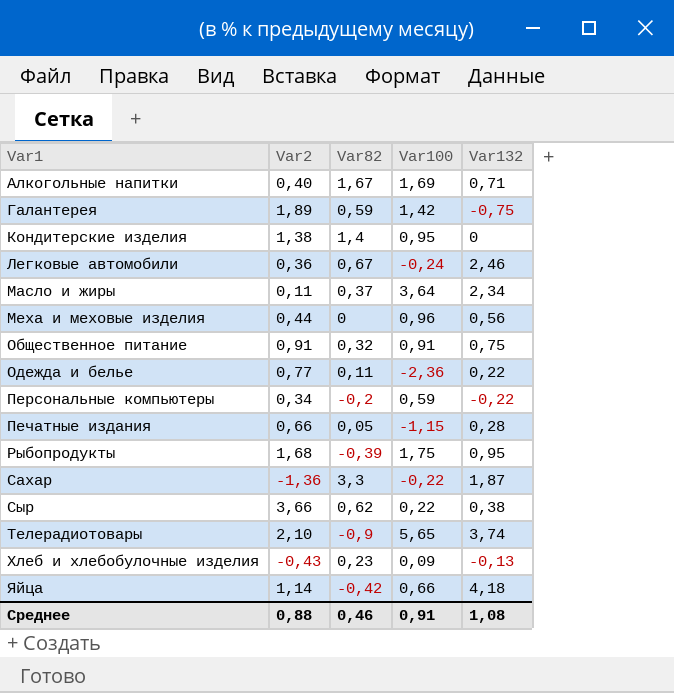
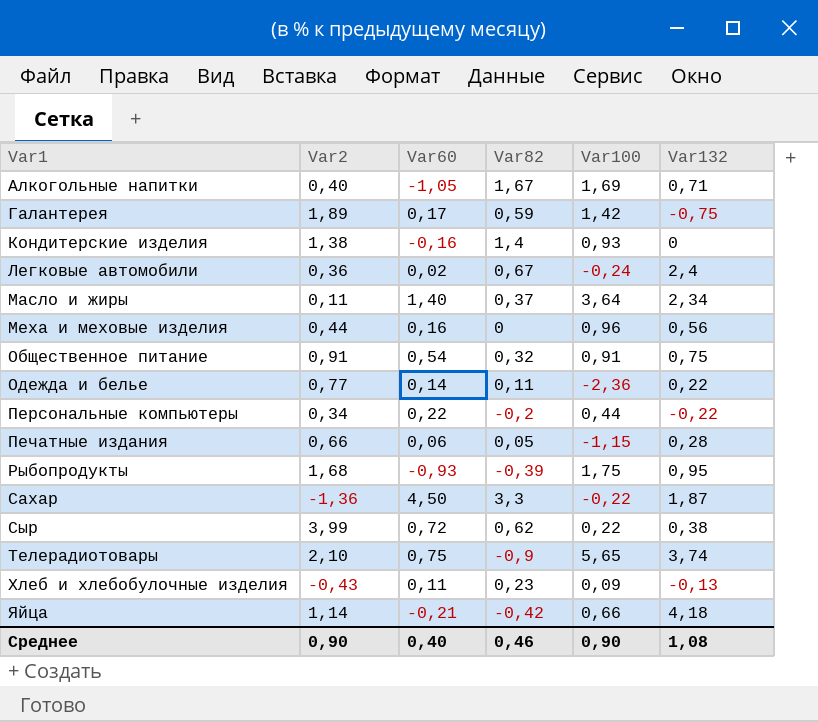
column Var60 | position: none -> 3
Кондитерские изделия | Var100: 0,95 -> 0,93
Легковые автомобили | Var132: 2,46 -> 2,4
Персональные компьютеры | Var100: 0,59 -> 0,44
Сыр | Var2: 3,66 -> 3,99
Среднее | Var2: 0,88 -> 0,90
Среднее | Var100: 0,91 -> 0,90

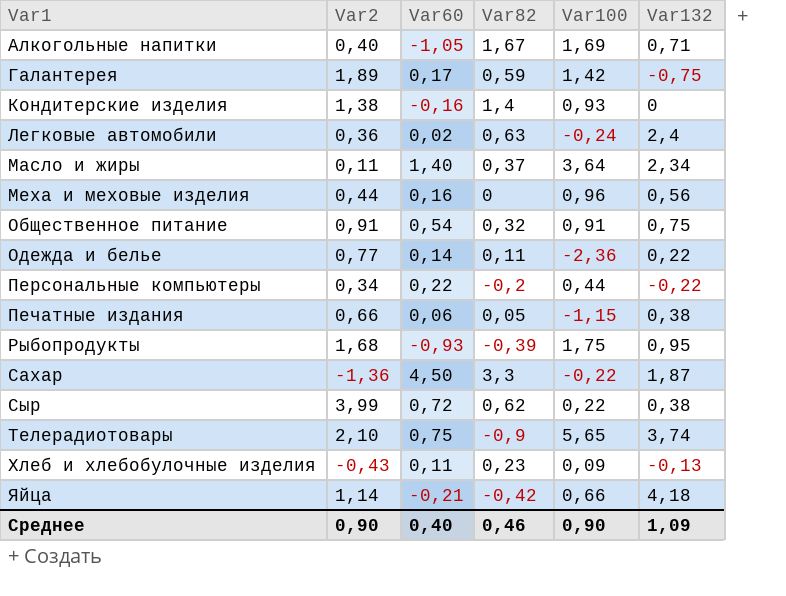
Легковые автомобили | Var82: 0,67 -> 0,63
Печатные издания | Var132: 0,28 -> 0,38
Среднее | Var132: 1,08 -> 1,09

